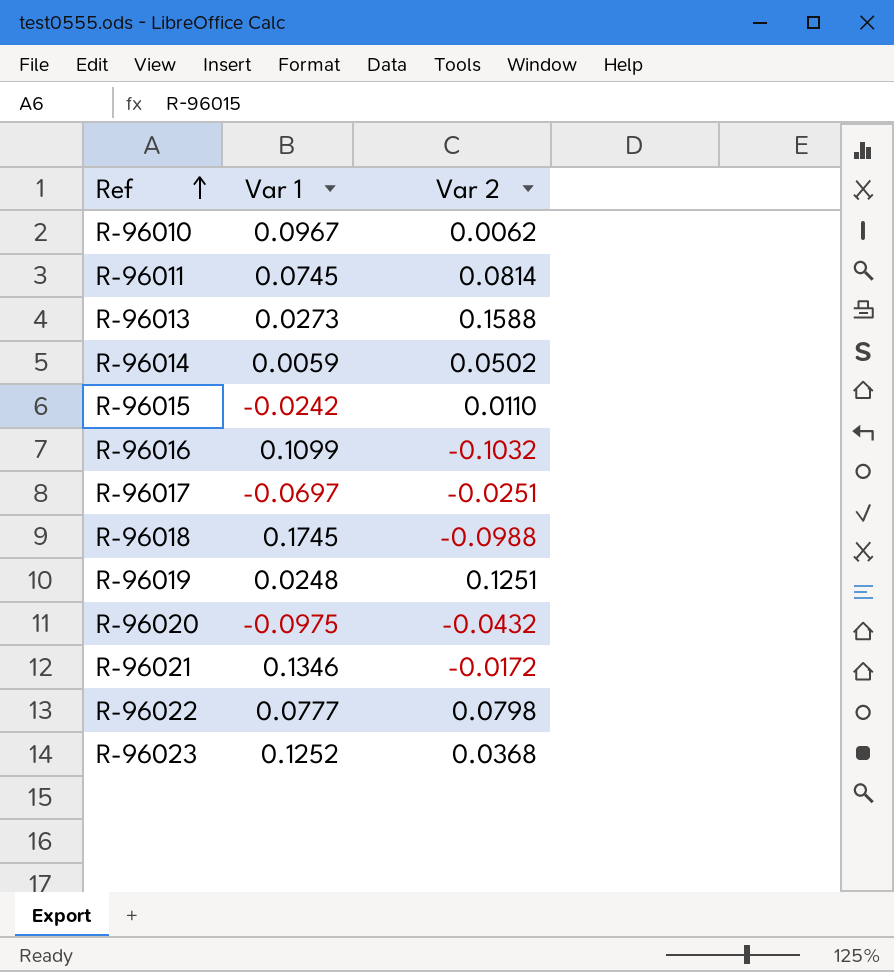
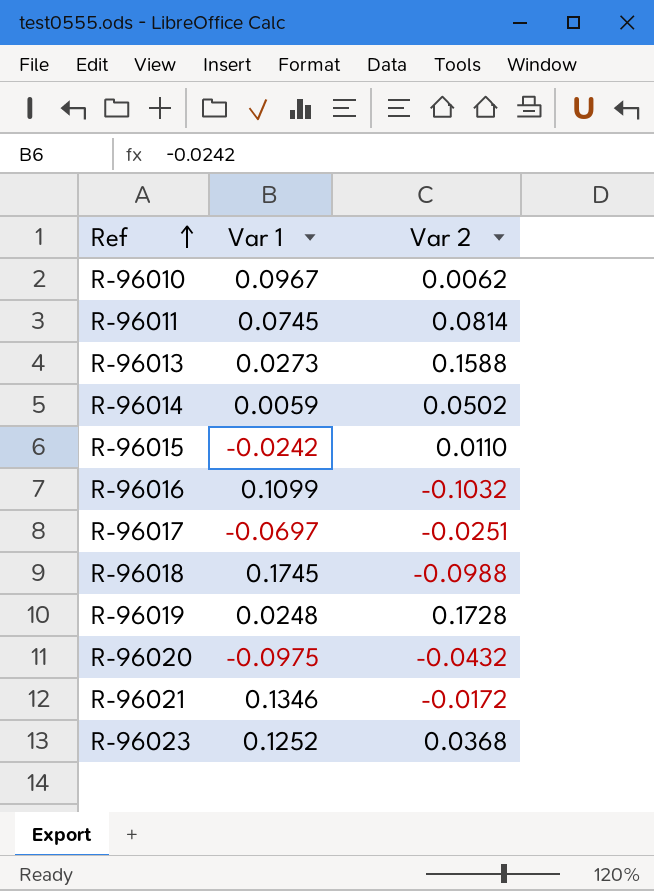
row R-96022: 0.0777 | 0.0798 -> none
R-96019 | Var 2: 0.1251 -> 0.1728

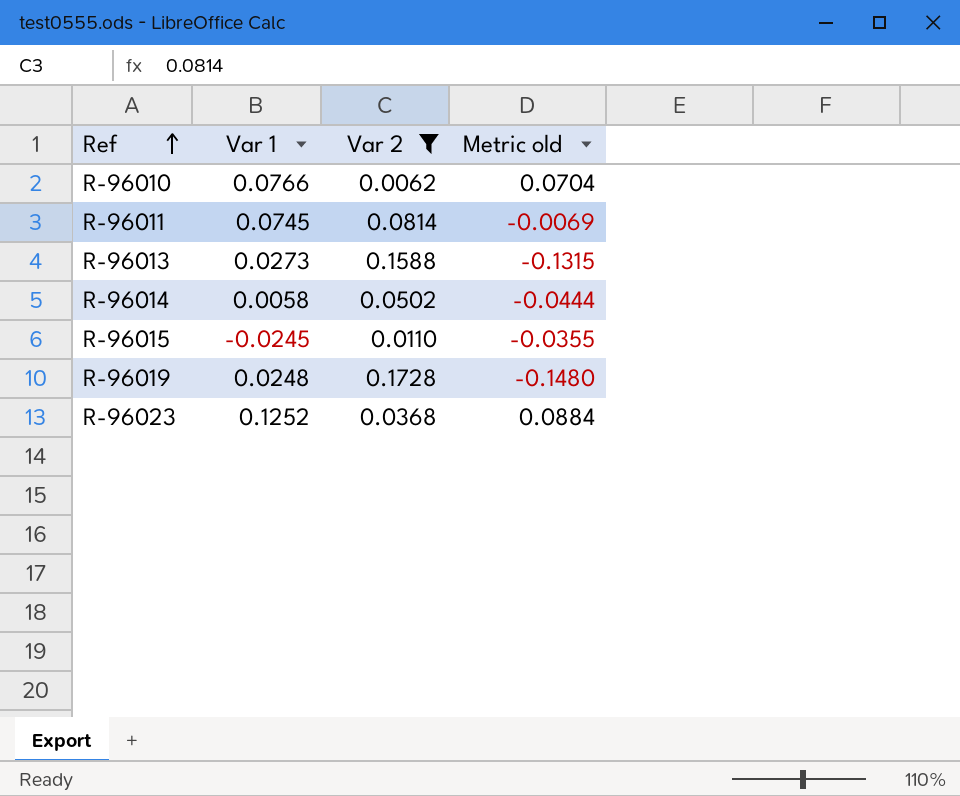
filter: none -> Var 2 >= 0.0062
column Metric old | formula: none -> [Var 1] - [Var 2]
R-96010 | Var 1: 0.0967 -> 0.0766
R-96014 | Var 1: 0.0059 -> 0.0058
R-96015 | Var 1: -0.0242 -> -0.0245

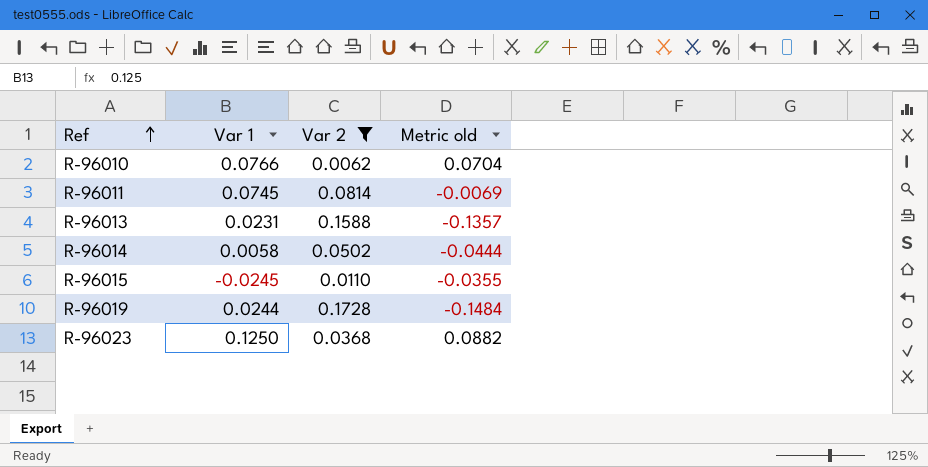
R-96013 | Var 1: 0.0273 -> 0.0231
R-96013 | Metric old: -0.1315 -> -0.1357
R-96019 | Var 1: 0.0248 -> 0.0244
R-96019 | Metric old: -0.1480 -> -0.1484
R-96023 | Var 1: 0.1252 -> 0.1250
R-96023 | Metric old: 0.0884 -> 0.0882

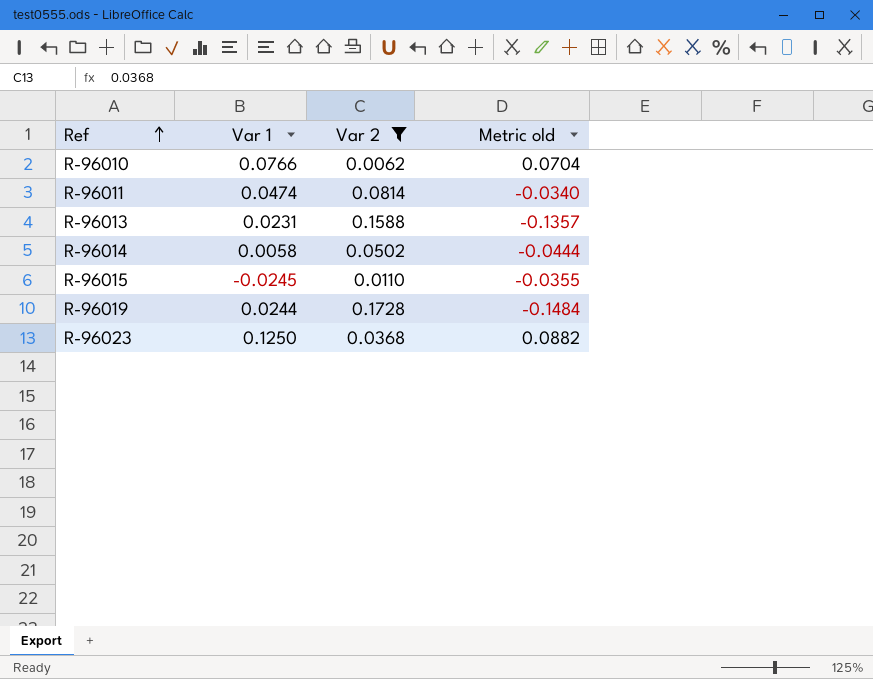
R-96011 | Var 1: 0.0745 -> 0.0474
R-96011 | Metric old: -0.0069 -> -0.0340

